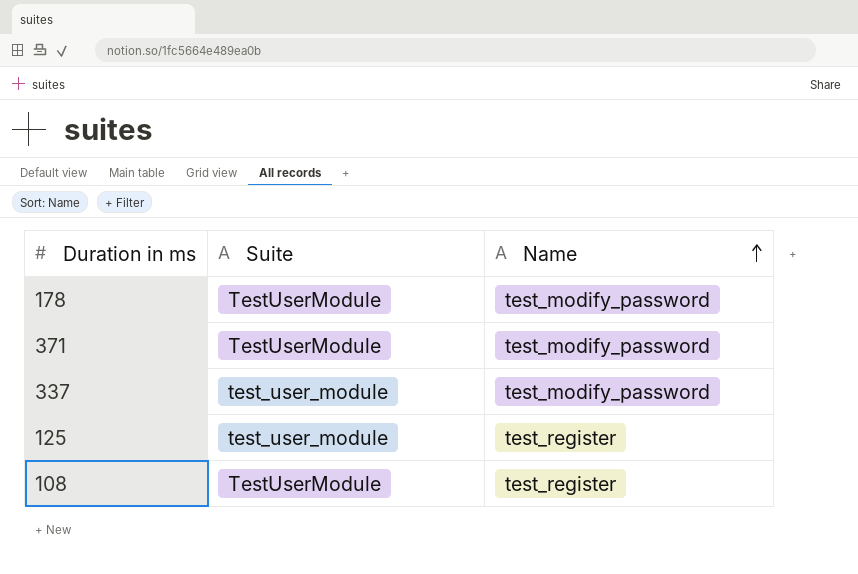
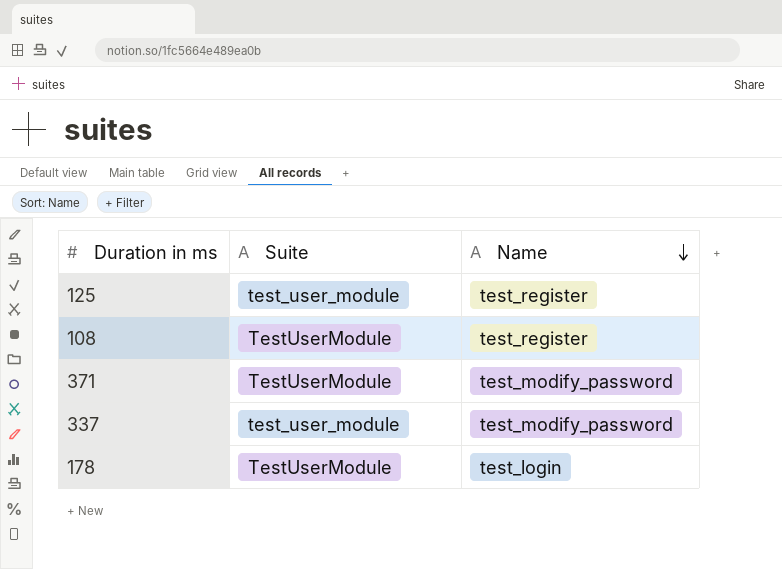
row order: Name ascending -> Name descending
178 | Name: test_modify_password -> test_login

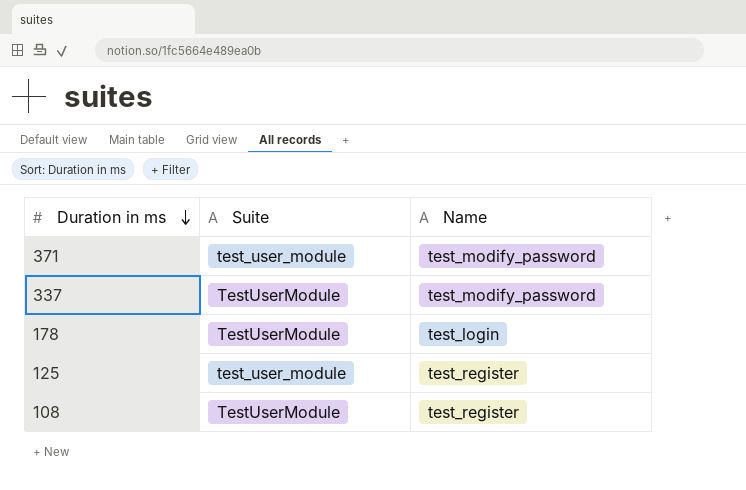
row order: Name descending -> Duration in ms descending
371 | Suite: TestUserModule -> test_user_module
337 | Suite: test_user_module -> TestUserModule

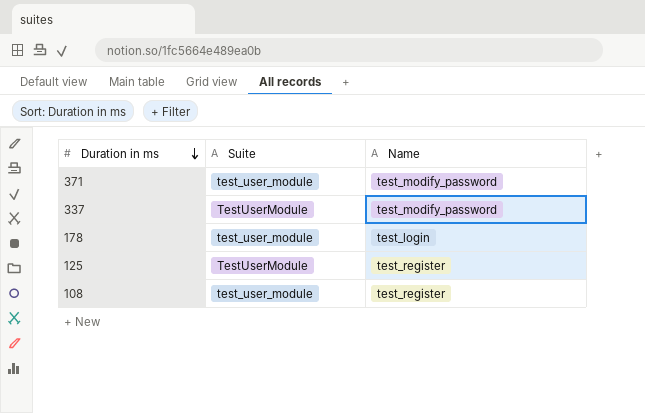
178 | Suite: TestUserModule -> test_user_module
125 | Suite: test_user_module -> TestUserModule
108 | Suite: TestUserModule -> test_user_module

